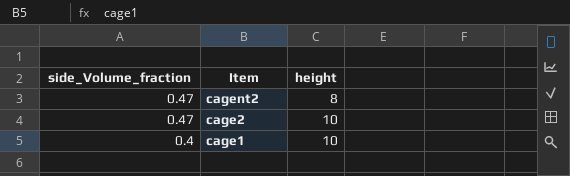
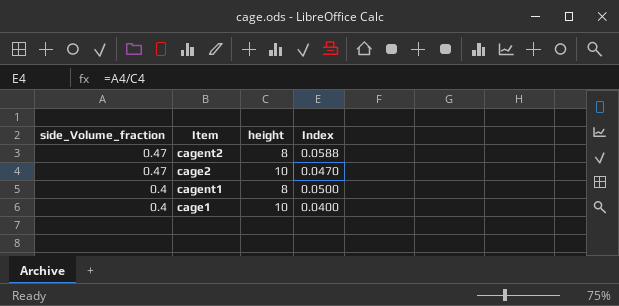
column Index | formula: none -> [side_Volume_fraction] / [height]
row cagent1: none -> 0.4 | 8 | 0.0500

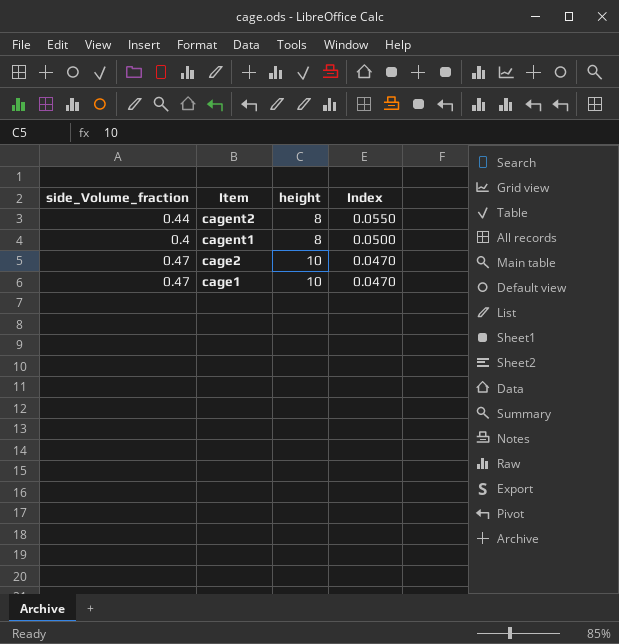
row order: side_Volume_fraction descending -> Item descending
cagent2 | side_Volume_fraction: 0.47 -> 0.44
cagent2 | Index: 0.0588 -> 0.0550
cage1 | side_Volume_fraction: 0.4 -> 0.47
cage1 | Index: 0.0400 -> 0.0470

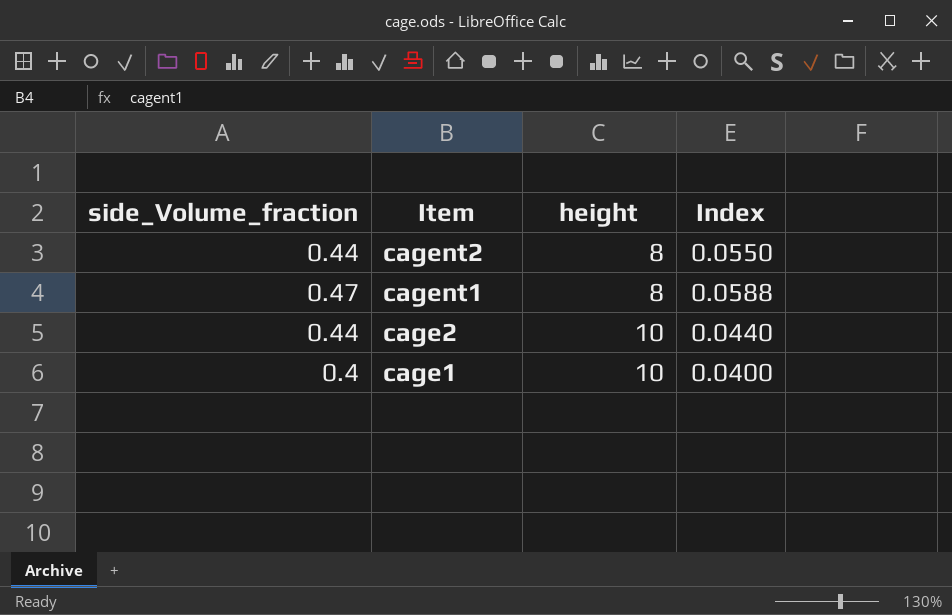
cagent1 | side_Volume_fraction: 0.4 -> 0.47
cagent1 | Index: 0.0500 -> 0.0588
cage2 | side_Volume_fraction: 0.47 -> 0.44
cage2 | Index: 0.0470 -> 0.0440
cage1 | side_Volume_fraction: 0.47 -> 0.4
cage1 | Index: 0.0470 -> 0.0400

